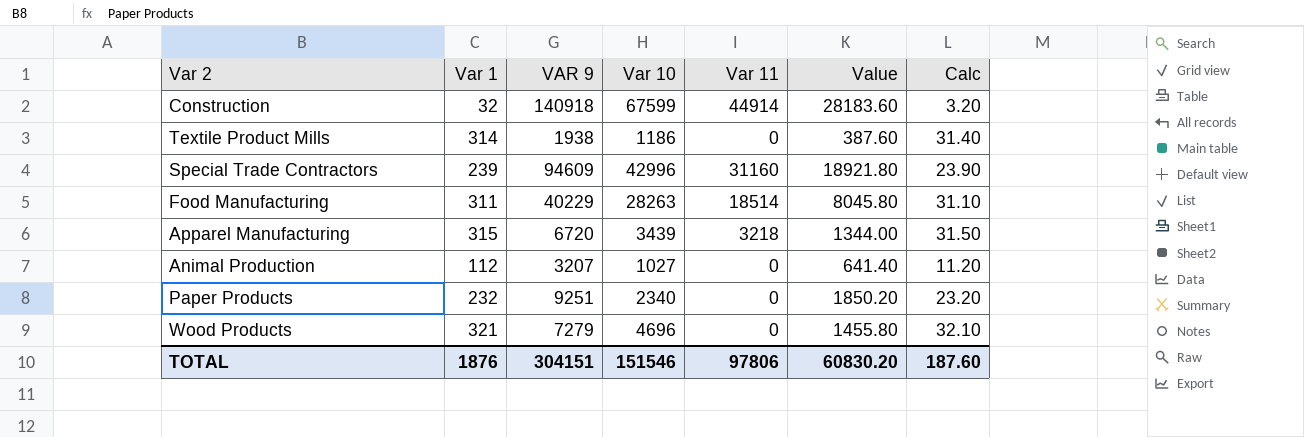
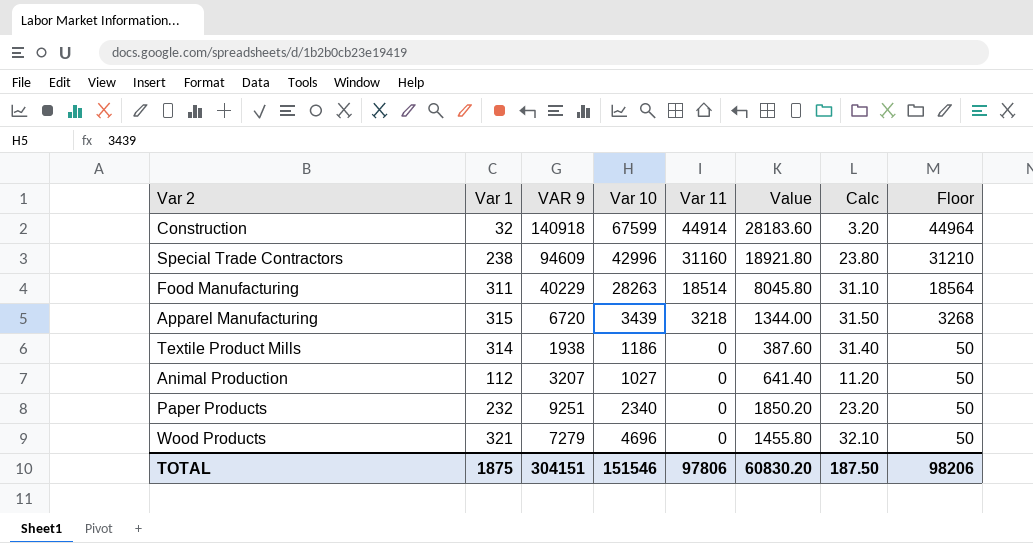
row order: none -> Var 11 descending
column Floor | formula: none -> [Var 11] + 50
Special Trade Contractors | Var 1: 239 -> 238
Special Trade Contractors | Calc: 23.90 -> 23.80
TOTAL | Var 1: 1876 -> 1875
TOTAL | Calc: 187.60 -> 187.50

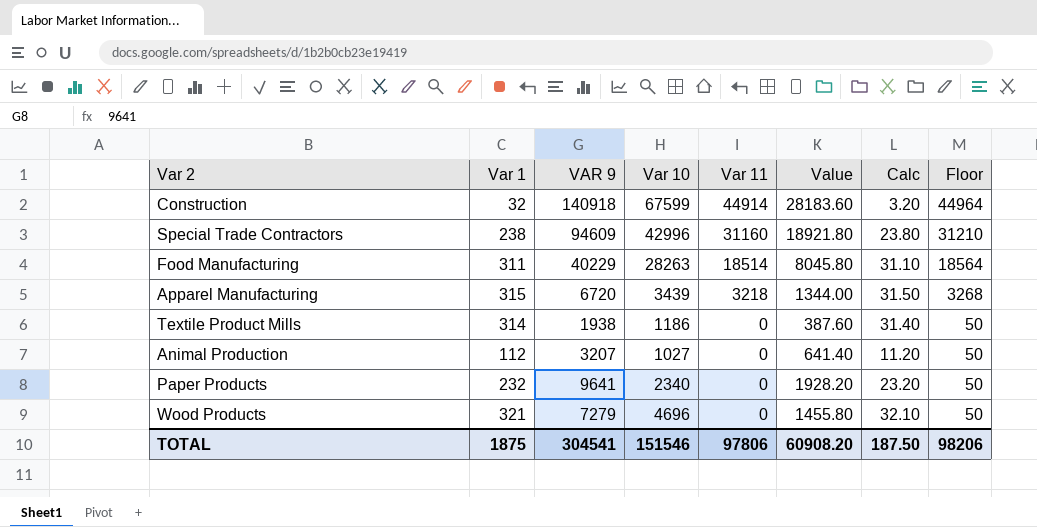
Paper Products | VAR 9: 9251 -> 9641
Paper Products | Value: 1850.20 -> 1928.20
TOTAL | VAR 9: 304151 -> 304541
TOTAL | Value: 60830.20 -> 60908.20

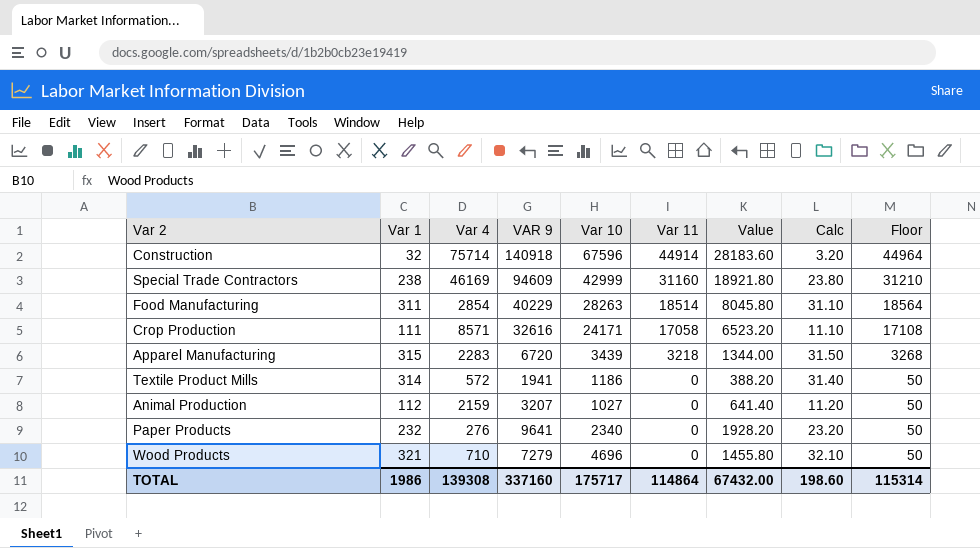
column Var 4 | position: none -> 3
Construction | Var 10: 67599 -> 67596
Special Trade Contractors | Var 10: 42996 -> 42999
row Crop Production: none -> 111 | 8571 | 32616 | 24171 | 17058 | 6523.20 | 11.10 | 17108
Textile Product Mills | VAR 9: 1938 -> 1941
Textile Product Mills | Value: 387.60 -> 388.20
TOTAL | Var 1: 1875 -> 1986
TOTAL | VAR 9: 304541 -> 337160
TOTAL | Var 10: 151546 -> 175717
TOTAL | Var 11: 97806 -> 114864
TOTAL | Value: 60908.20 -> 67432.00
TOTAL | Calc: 187.50 -> 198.60
TOTAL | Floor: 98206 -> 115314

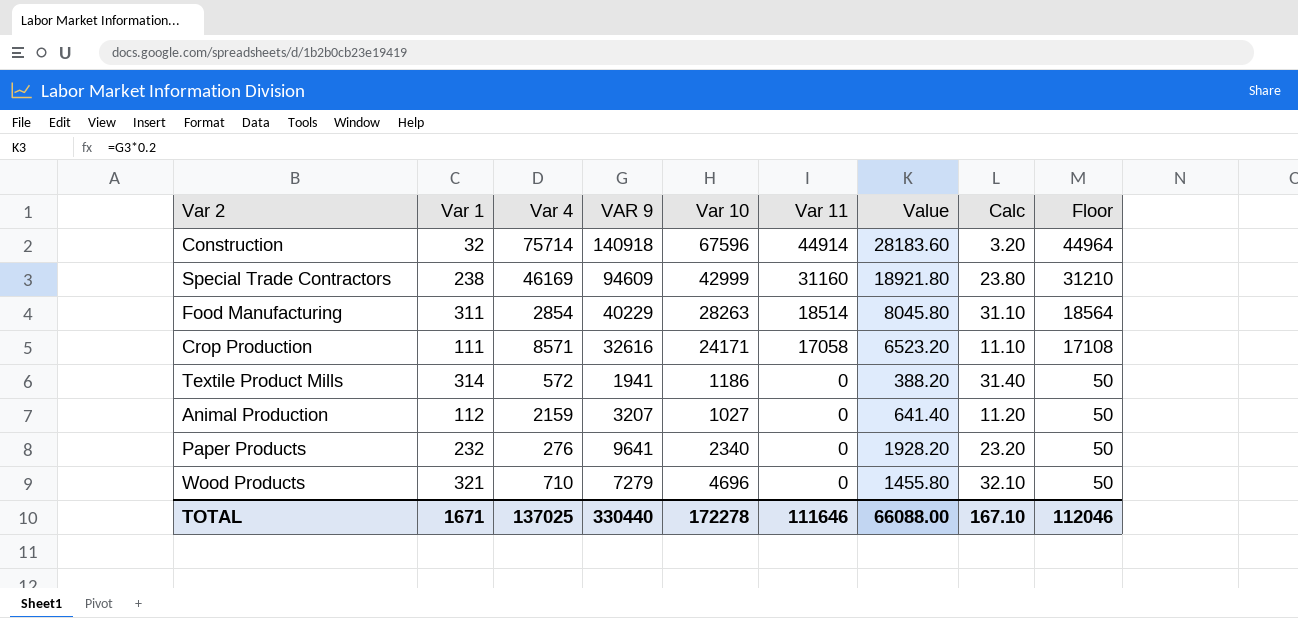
row Apparel Manufacturing: 315 | 2283 | 6720 | 3439 | 3218 | 1344.00 | 31.50 | 3268 -> none
TOTAL | Var 1: 1986 -> 1671
TOTAL | Var 4: 139308 -> 137025
TOTAL | VAR 9: 337160 -> 330440
TOTAL | Var 10: 175717 -> 172278
TOTAL | Var 11: 114864 -> 111646
TOTAL | Value: 67432.00 -> 66088.00
TOTAL | Calc: 198.60 -> 167.10
TOTAL | Floor: 115314 -> 112046

